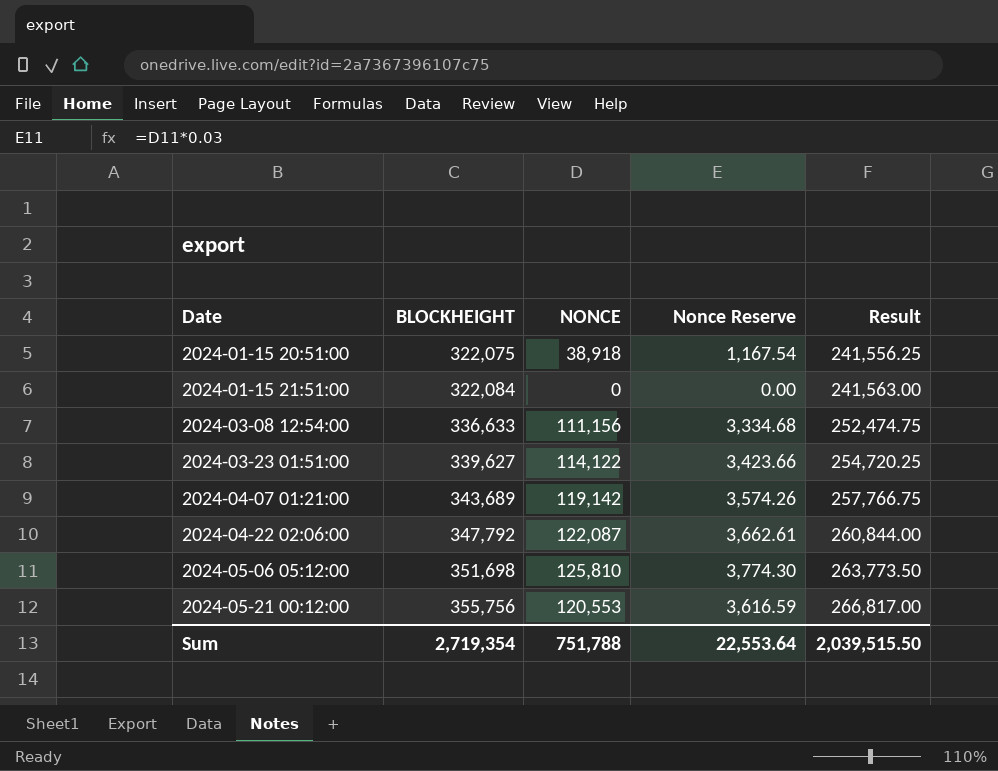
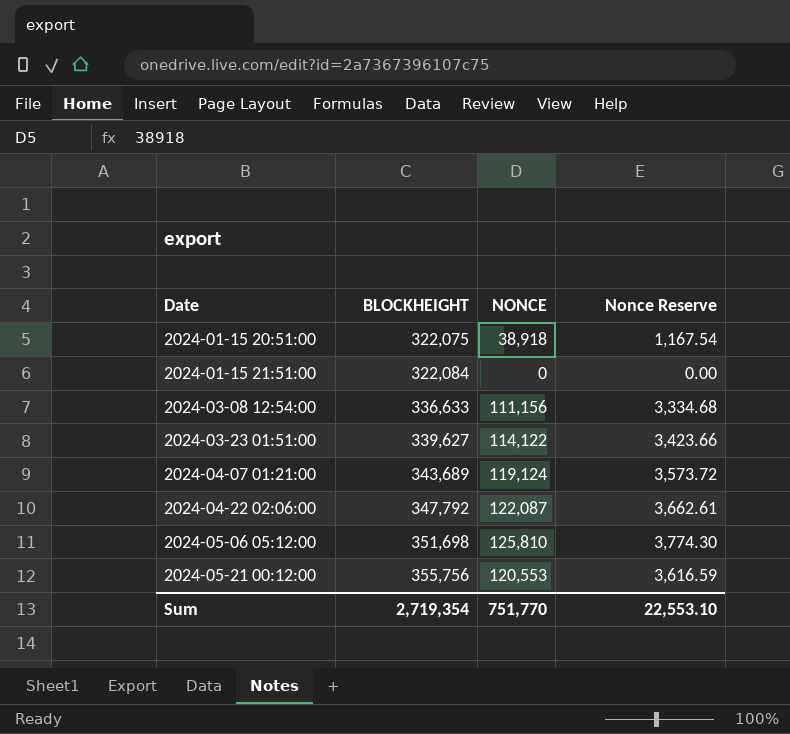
column Result | formula: [BLOCKHEIGHT] * 0.75 -> none
2024-04-07 01:21:00 | NONCE: 119,142 -> 119,124
2024-04-07 01:21:00 | Nonce Reserve: 3,574.26 -> 3,573.72
Sum | NONCE: 751,788 -> 751,770
Sum | Nonce Reserve: 22,553.64 -> 22,553.10

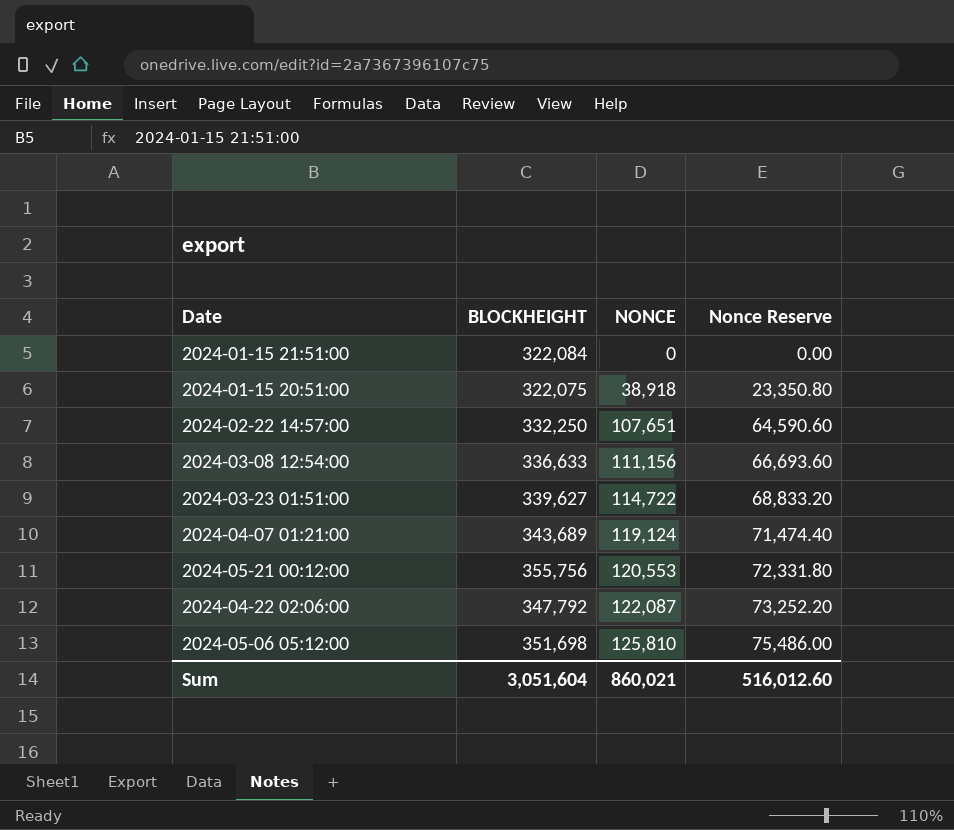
row order: Date ascending -> NONCE ascending
column Nonce Reserve | formula: [NONCE] * 0.03 -> [NONCE] * 0.6
row 2024-02-22 14:57:00: none -> 332,250 | 107,651 | 64,590.60
2024-03-23 01:51:00 | NONCE: 114,122 -> 114,722
Sum | BLOCKHEIGHT: 2,719,354 -> 3,051,604
Sum | NONCE: 751,770 -> 860,021
Sum | Nonce Reserve: 22,553.10 -> 516,012.60

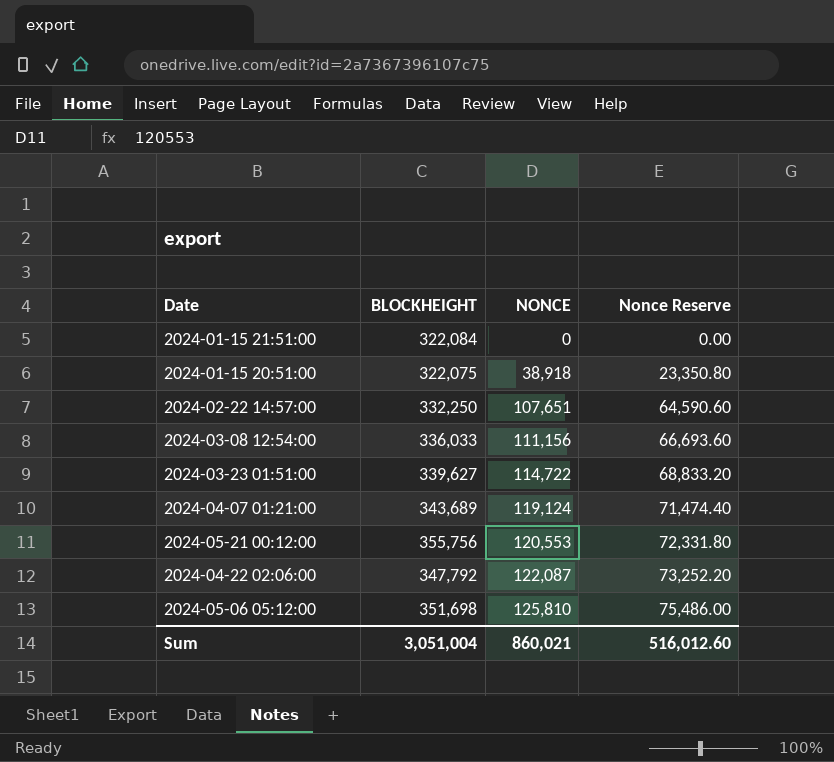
2024-03-08 12:54:00 | BLOCKHEIGHT: 336,633 -> 336,033
Sum | BLOCKHEIGHT: 3,051,604 -> 3,051,004

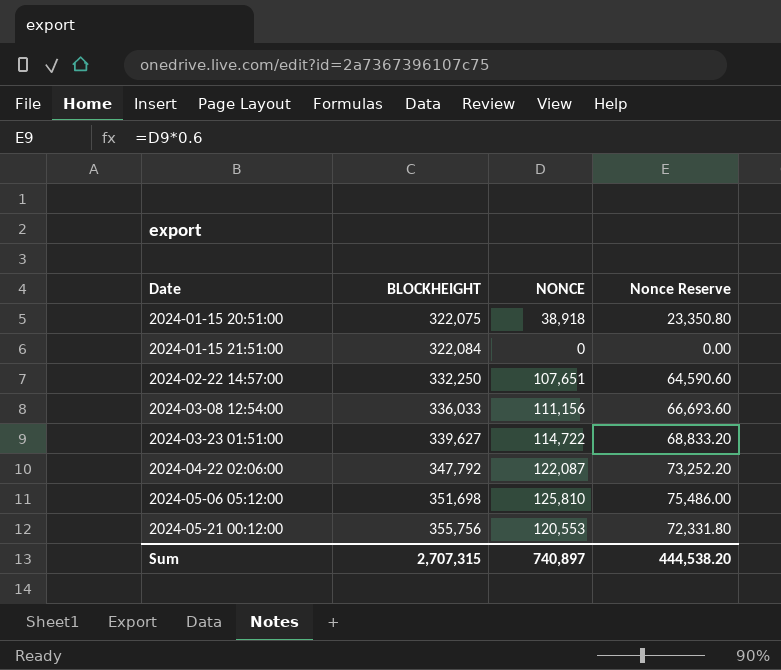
row order: NONCE ascending -> Date ascending
row 2024-04-07 01:21:00: 343,689 | 119,124 | 71,474.40 -> none
Sum | BLOCKHEIGHT: 3,051,004 -> 2,707,315
Sum | NONCE: 860,021 -> 740,897
Sum | Nonce Reserve: 516,012.60 -> 444,538.20

